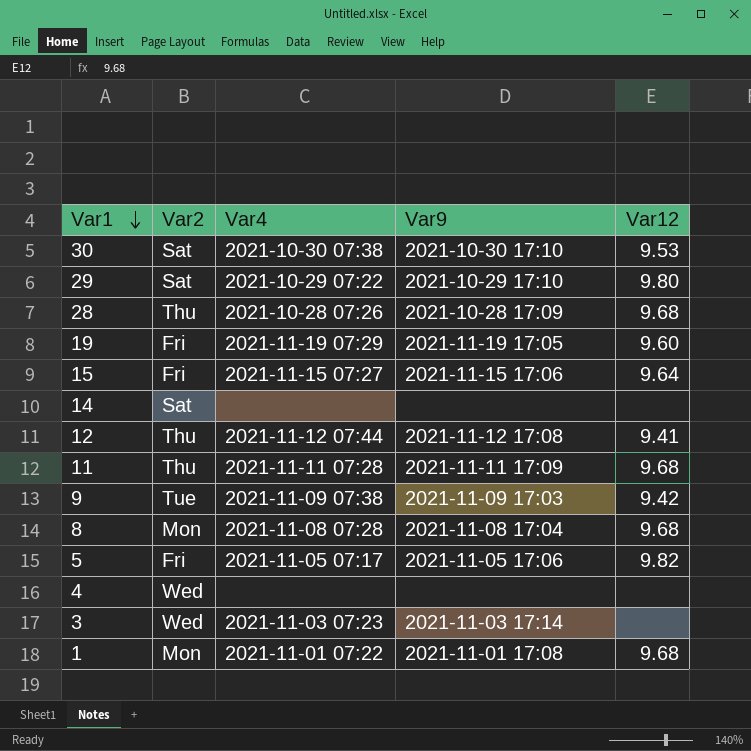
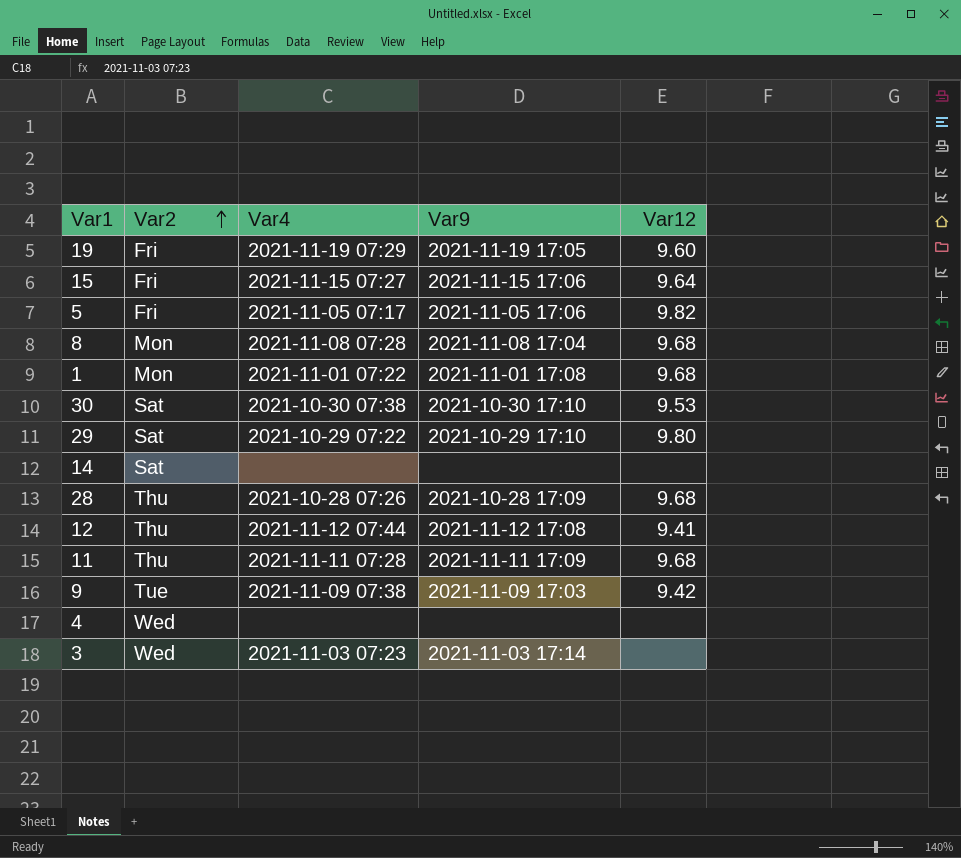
row order: Var1 descending -> Var2 ascending

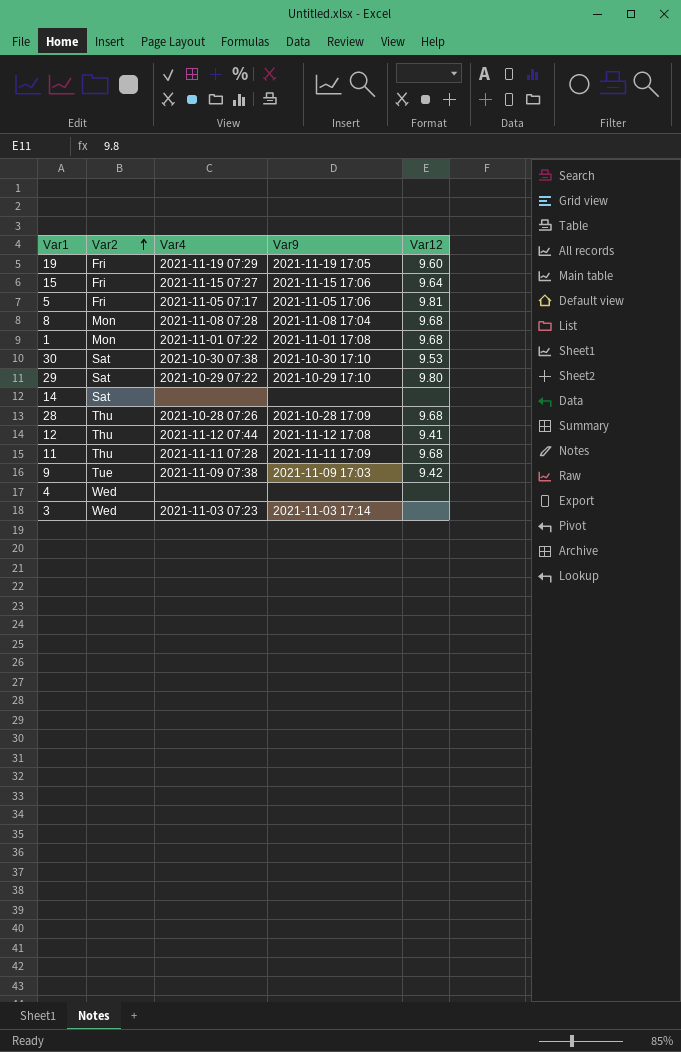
5 | Var12: 9.82 -> 9.81

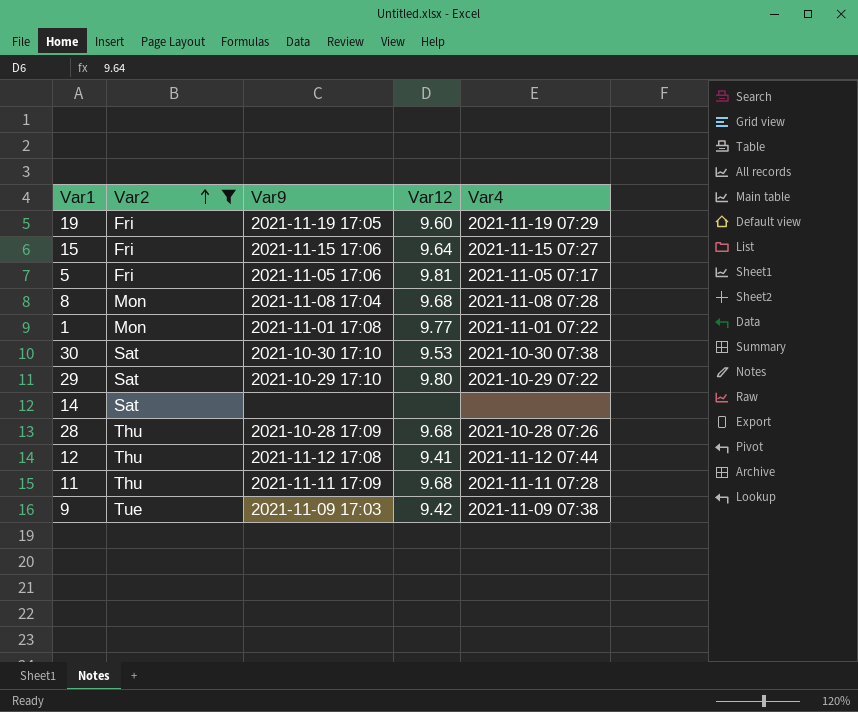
filter: none -> Var2 != Wed
column Var4 | position: 3 -> 5
1 | Var12: 9.68 -> 9.77

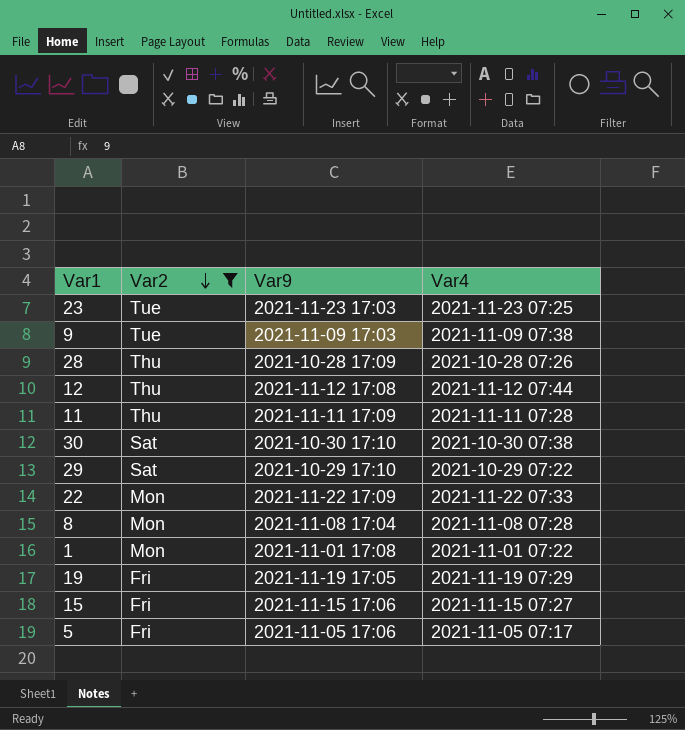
row order: Var2 ascending -> Var2 descending
column Var12 | position: 4 -> none
row 14: Sat | none | none | none -> none
row 23: none -> Tue | 2021-11-23 17:03 | 2021-11-23 07:25
row 22: none -> Mon | 2021-11-22 17:09 | 2021-11-22 07:33

